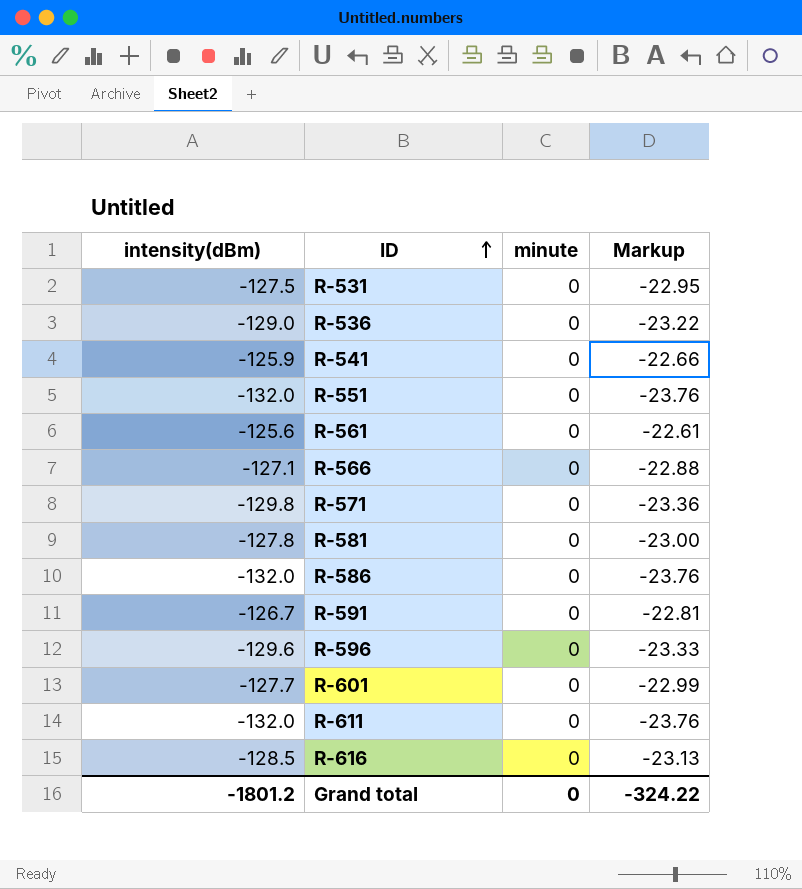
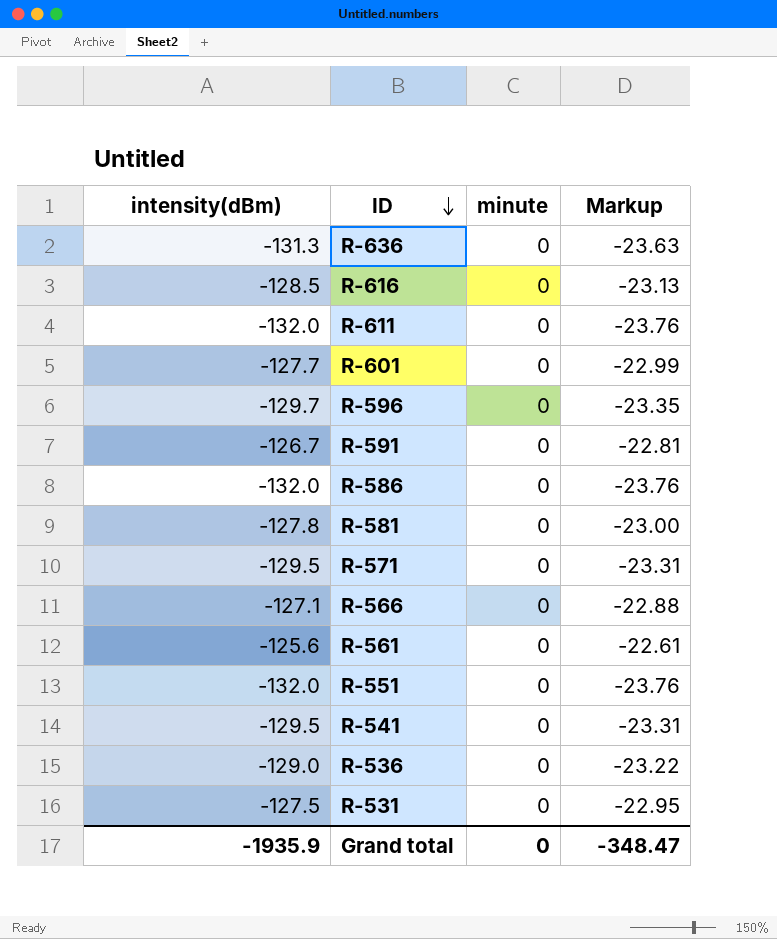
row order: ID ascending -> ID descending
row R-636: none -> -131.3 | 0 | -23.63
R-596 | intensity(dBm): -129.6 -> -129.7
R-596 | Markup: -23.33 -> -23.35
R-571 | intensity(dBm): -129.8 -> -129.5
R-571 | Markup: -23.36 -> -23.31
R-541 | intensity(dBm): -125.9 -> -129.5
R-541 | Markup: -22.66 -> -23.31
Grand total | intensity(dBm): -1801.2 -> -1935.9
Grand total | Markup: -324.22 -> -348.47

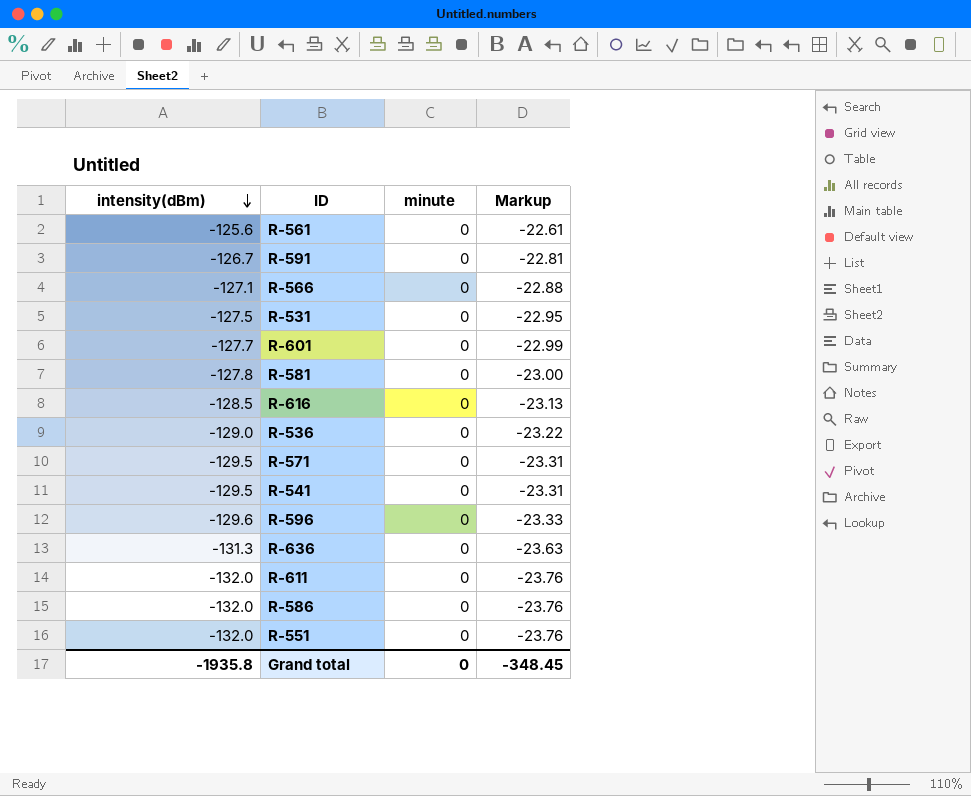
row order: ID descending -> intensity(dBm) descending
R-596 | intensity(dBm): -129.7 -> -129.6
R-596 | Markup: -23.35 -> -23.33
Grand total | intensity(dBm): -1935.9 -> -1935.8
Grand total | Markup: -348.47 -> -348.45

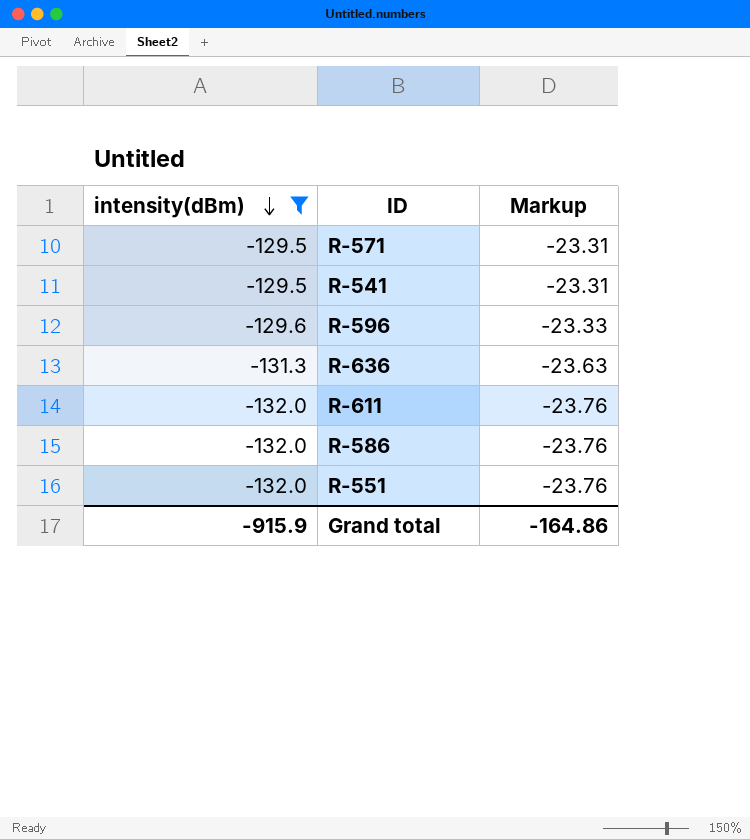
filter: none -> intensity(dBm) <= -129.5
column minute | position: 3 -> none
Grand total | intensity(dBm): -1935.8 -> -915.9
Grand total | Markup: -348.45 -> -164.86

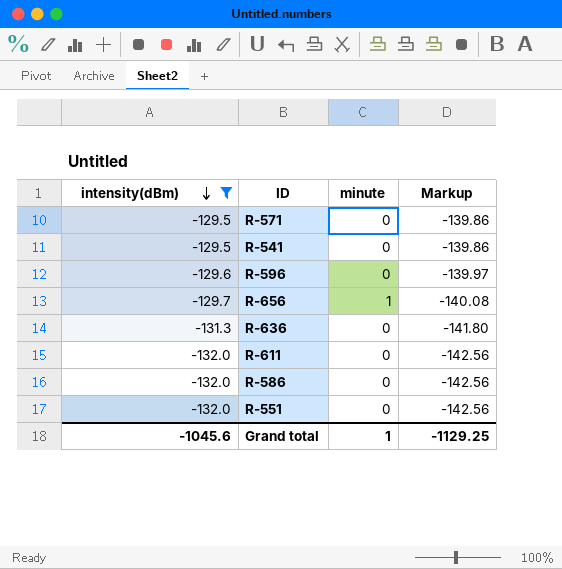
column minute | position: none -> 3
column Markup | formula: [intensity(dBm)] * 0.18 -> [intensity(dBm)] * 1.08
row R-656: none -> -129.7 | 1 | -140.08
Grand total | intensity(dBm): -915.9 -> -1045.6
Grand total | Markup: -164.86 -> -1129.25

